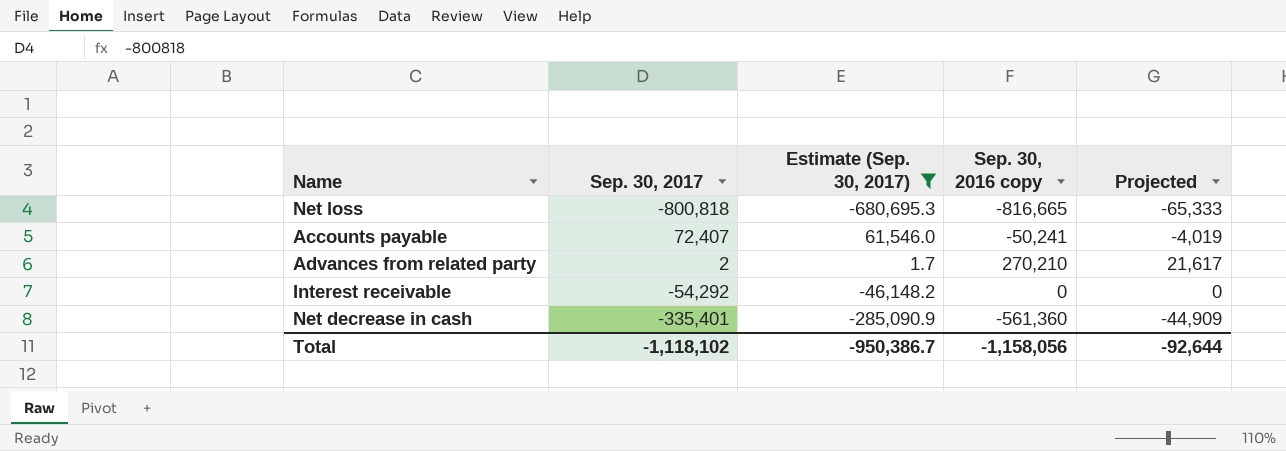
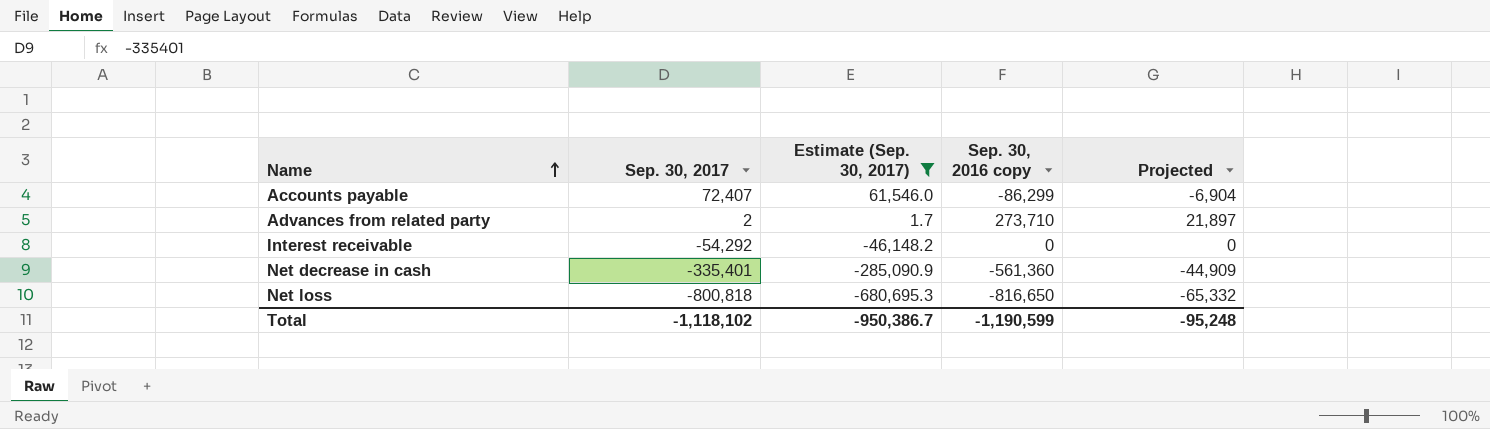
row order: none -> Name ascending
Accounts payable | Sep. 30, 2016 copy: -50,241 -> -86,299
Accounts payable | Projected: -4,019 -> -6,904
Advances from related party | Sep. 30, 2016 copy: 270,210 -> 273,710
Advances from related party | Projected: 21,617 -> 21,897
Net loss | Sep. 30, 2016 copy: -816,665 -> -816,650
Net loss | Projected: -65,333 -> -65,332
Total | Sep. 30, 2016 copy: -1,158,056 -> -1,190,599
Total | Projected: -92,644 -> -95,248

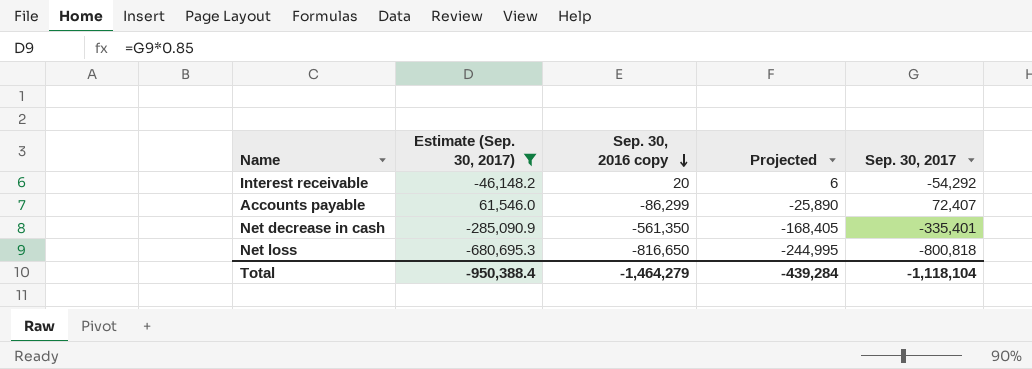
row order: Name ascending -> Sep. 30, 2016 copy descending
column Projected | formula: [Sep. 30, 2016 copy] * 0.08 -> [Sep. 30, 2016 copy] * 0.3
column Sep. 30, 2017 | position: 2 -> 5
row Advances from related party: 2 | 1.7 | 273,710 | 21,897 -> none
Interest receivable | Sep. 30, 2016 copy: 0 -> 20
Net decrease in cash | Sep. 30, 2016 copy: -561,360 -> -561,350
Total | Estimate (Sep. 30, 2017): -950,386.7 -> -950,388.4
Total | Sep. 30, 2016 copy: -1,190,599 -> -1,464,279
Total | Projected: -95,248 -> -439,284
Total | Sep. 30, 2017: -1,118,102 -> -1,118,104

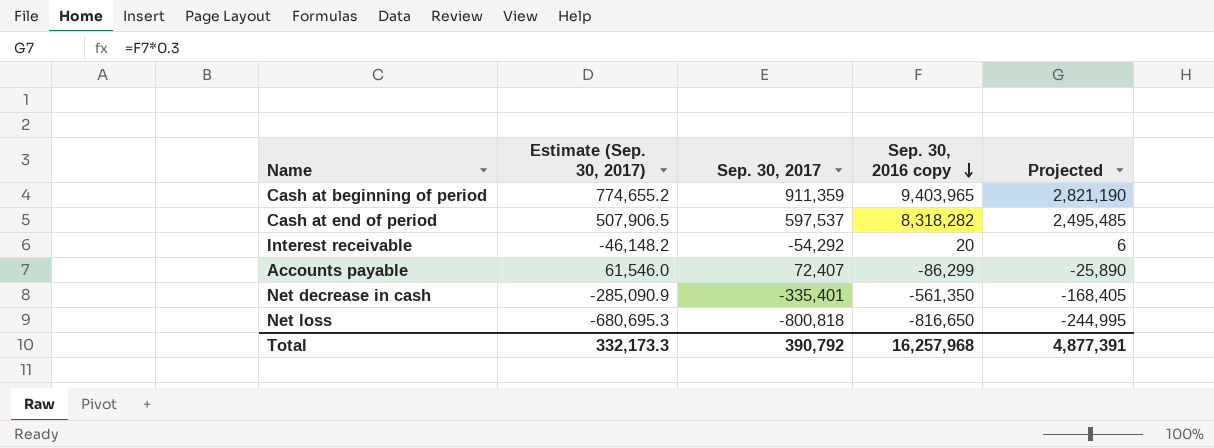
filter: Estimate (Sep. 30, 2017) <= 61,546.0 -> none
column Sep. 30, 2017 | position: 5 -> 3
Total | Estimate (Sep. 30, 2017): -950,388.4 -> 332,173.3
Total | Sep. 30, 2017: -1,118,104 -> 390,792
Total | Sep. 30, 2016 copy: -1,464,279 -> 16,257,968
Total | Projected: -439,284 -> 4,877,391

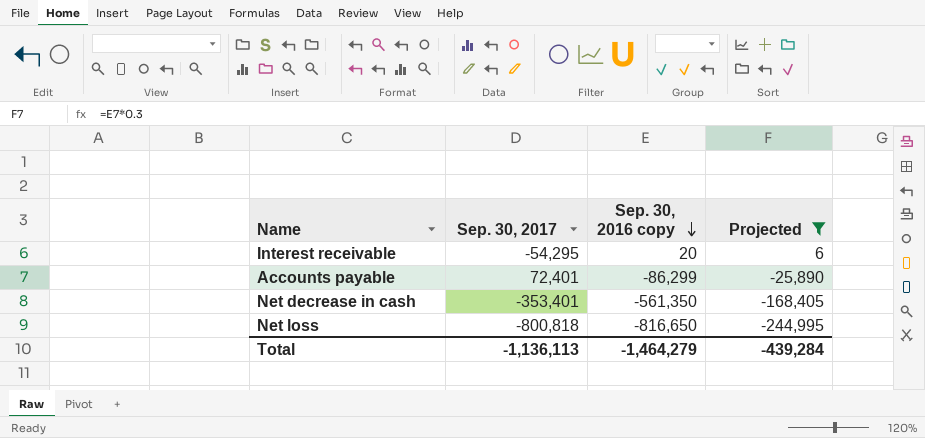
filter: none -> Projected <= 6
column Estimate (Sep. 30, 2017) | formula: [Sep. 30, 2017] * 0.85 -> none
Interest receivable | Sep. 30, 2017: -54,292 -> -54,295
Accounts payable | Sep. 30, 2017: 72,407 -> 72,401
Net decrease in cash | Sep. 30, 2017: -335,401 -> -353,401
Total | Sep. 30, 2017: 390,792 -> -1,136,113
Total | Sep. 30, 2016 copy: 16,257,968 -> -1,464,279
Total | Projected: 4,877,391 -> -439,284

